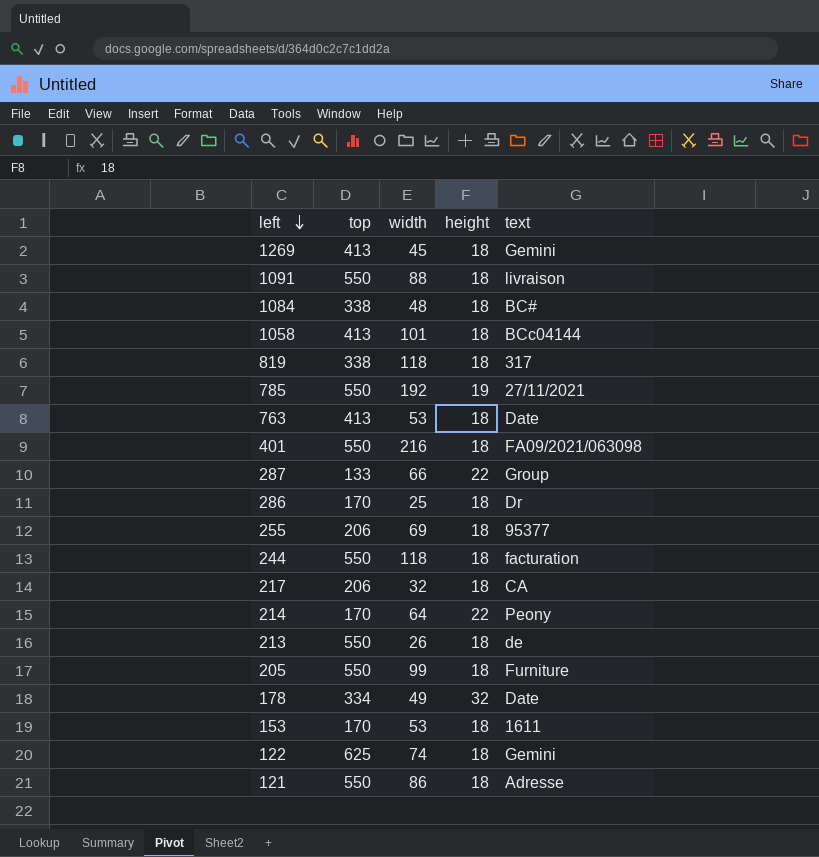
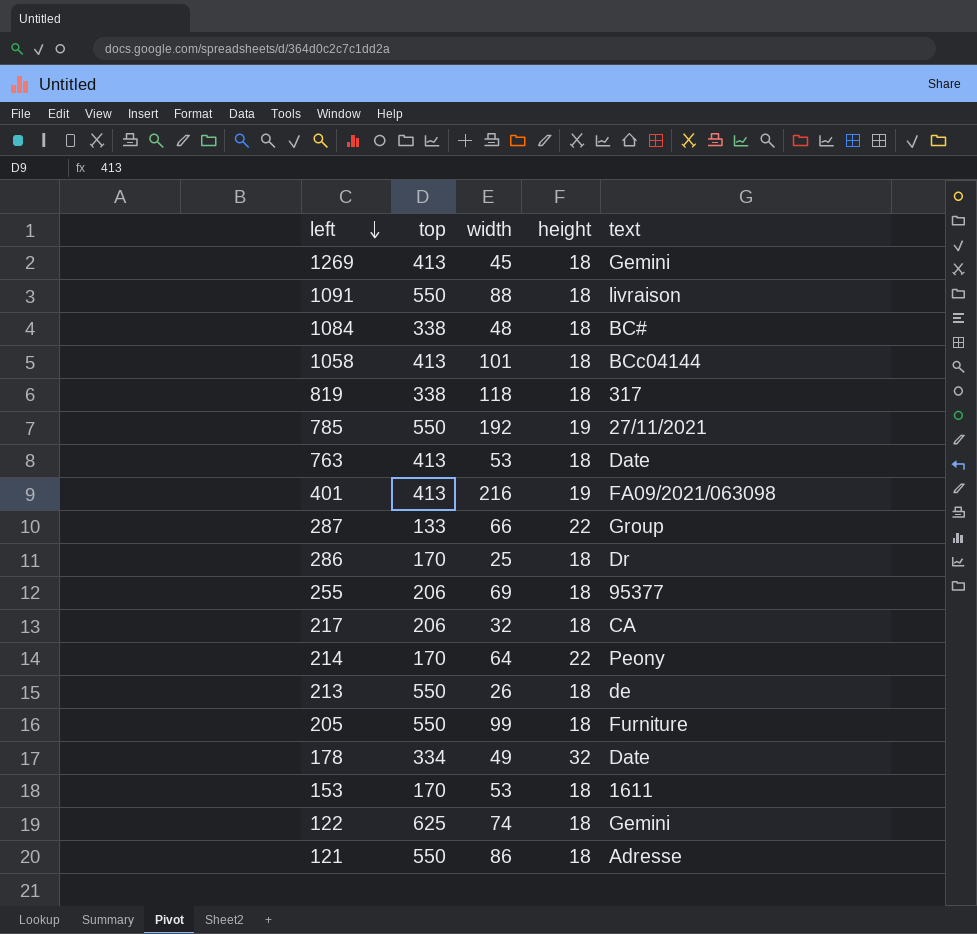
row 244: 550 | 118 | 18 | facturation -> none
401 | top: 550 -> 413
401 | height: 18 -> 19

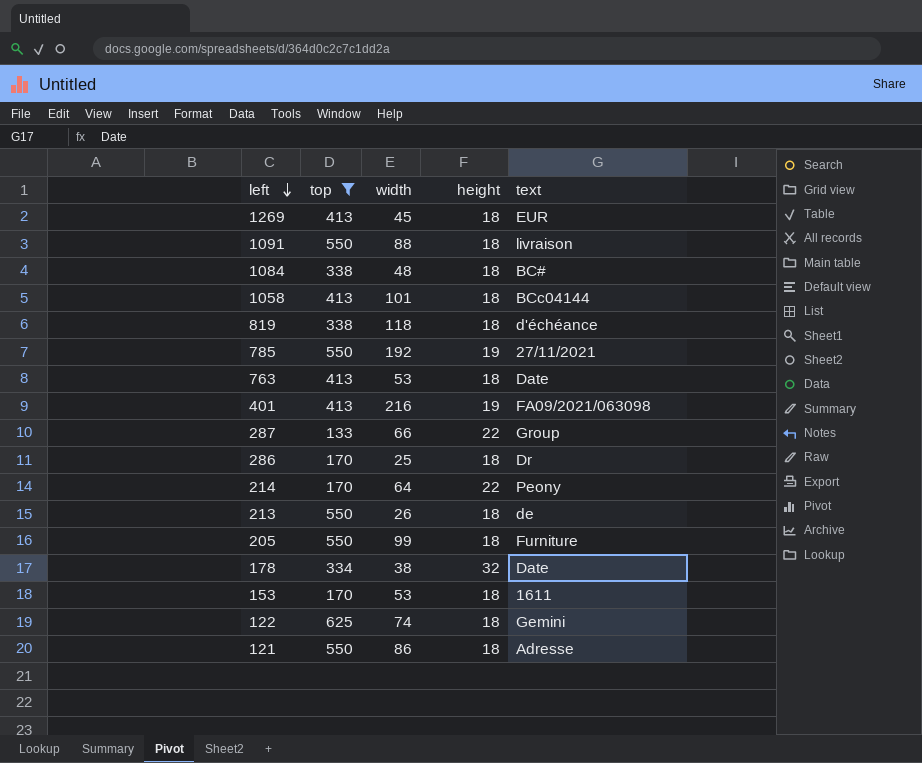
filter: none -> top != 206
1269 | text: Gemini -> EUR
819 | text: 317 -> d'échéance
178 | width: 49 -> 38

